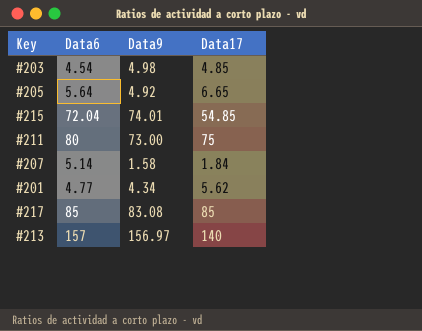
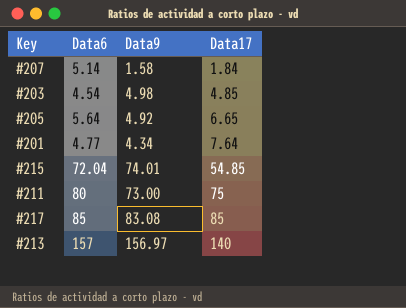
row order: none -> Data17 ascending
#201 | Data17: 5.62 -> 7.64

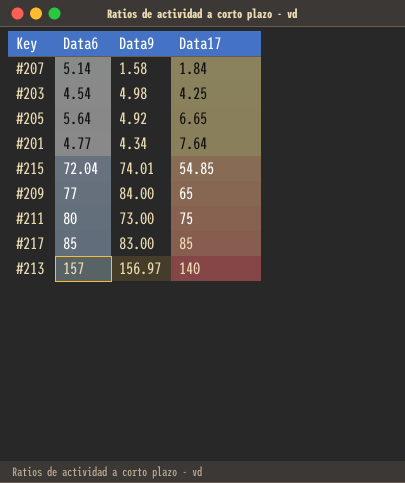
#203 | Data17: 4.85 -> 4.25
row #209: none -> 77 | 84.00 | 65
#217 | Data9: 83.08 -> 83.00

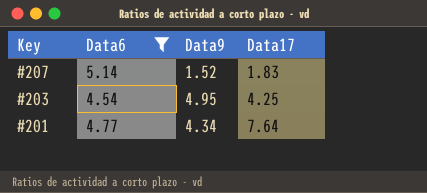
filter: none -> Data6 <= 5.14
#207 | Data9: 1.58 -> 1.52
#207 | Data17: 1.84 -> 1.83
#203 | Data9: 4.98 -> 4.95

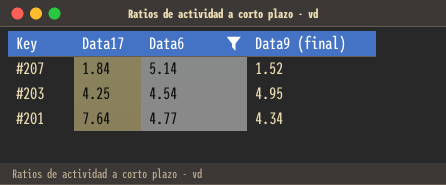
column Data17 | position: 4 -> 2
column name: Data9 -> Data9 (final)
#207 | Data17: 1.83 -> 1.84

